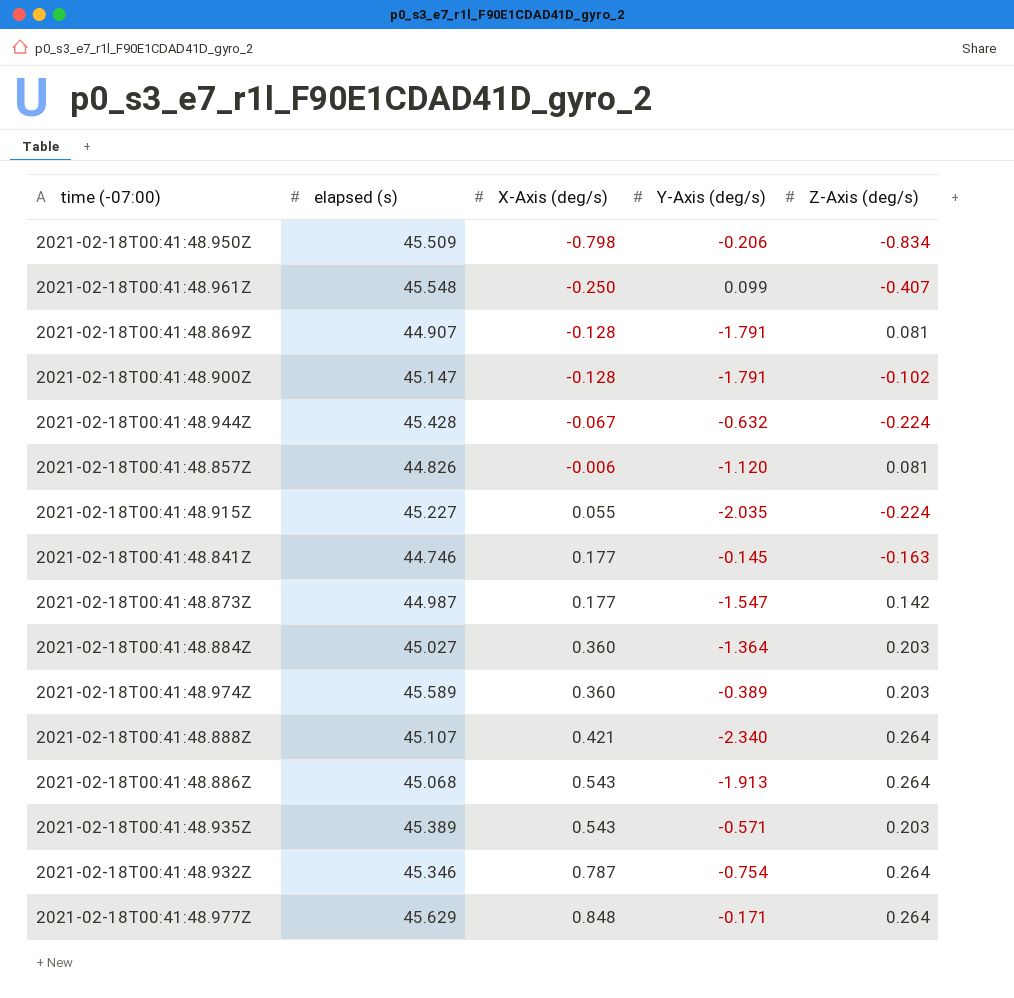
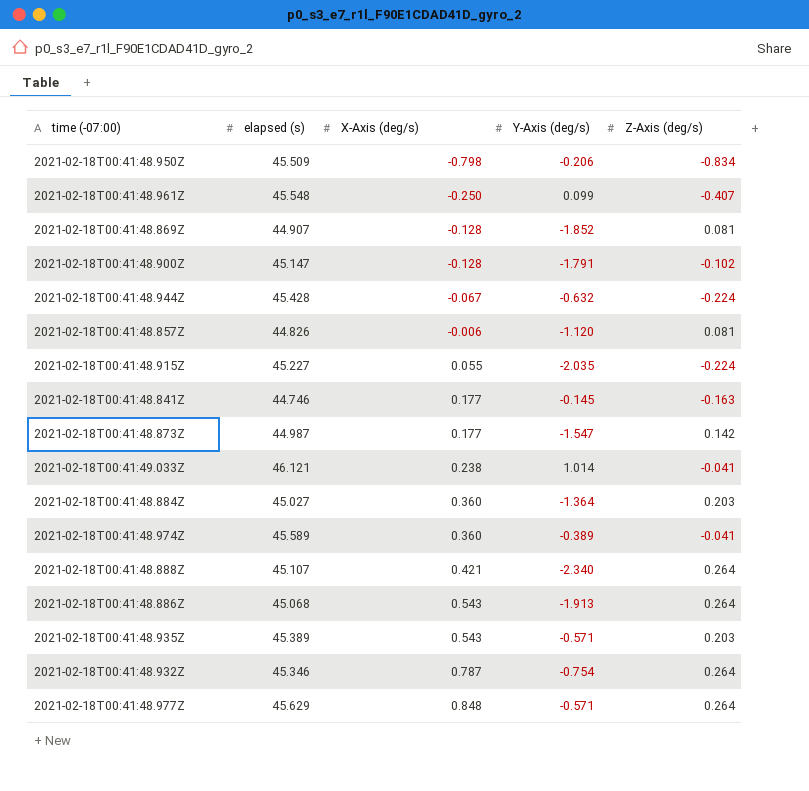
2021-02-18T00:41:48.869Z | Y-Axis (deg/s): -1.791 -> -1.852
row 2021-02-18T00:41:49.033Z: none -> 46.121 | 0.238 | 1.014 | -0.041
2021-02-18T00:41:48.974Z | Z-Axis (deg/s): 0.203 -> -0.041
2021-02-18T00:41:48.977Z | Y-Axis (deg/s): -0.171 -> -0.571

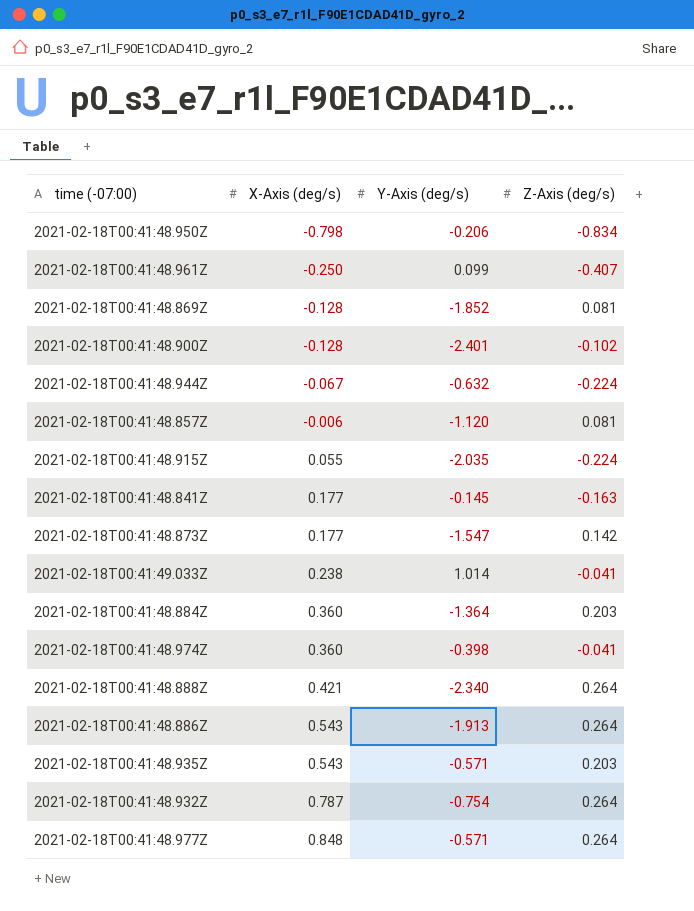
column elapsed (s) | position: 2 -> none
2021-02-18T00:41:48.900Z | Y-Axis (deg/s): -1.791 -> -2.401
2021-02-18T00:41:48.974Z | Y-Axis (deg/s): -0.389 -> -0.398

